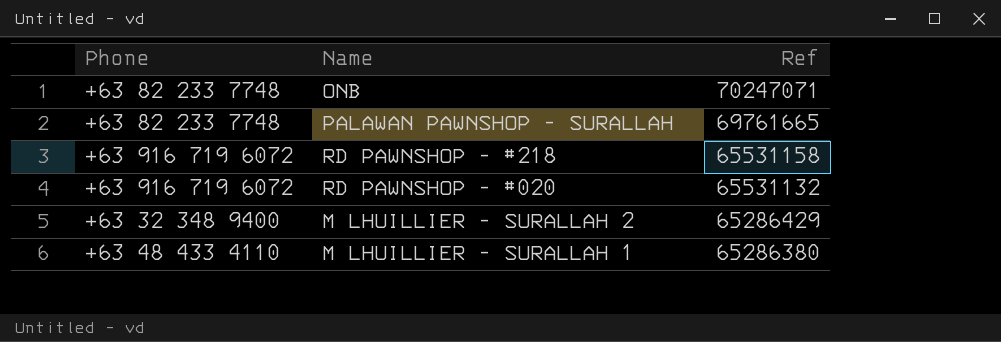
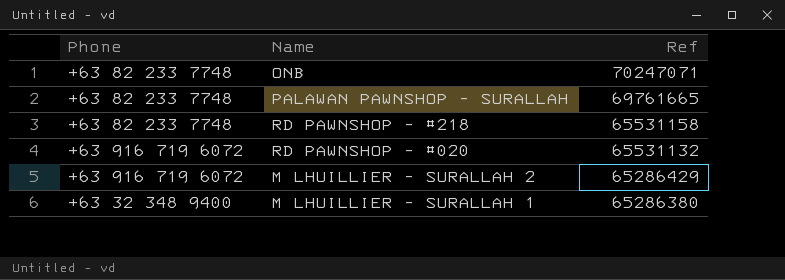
RD PAWNSHOP - #218 | Phone: +63 916 719 6072 -> +63 82 233 7748
M LHUILLIER - SURALLAH 2 | Phone: +63 32 348 9400 -> +63 916 719 6072
M LHUILLIER - SURALLAH 1 | Phone: +63 48 433 4110 -> +63 32 348 9400

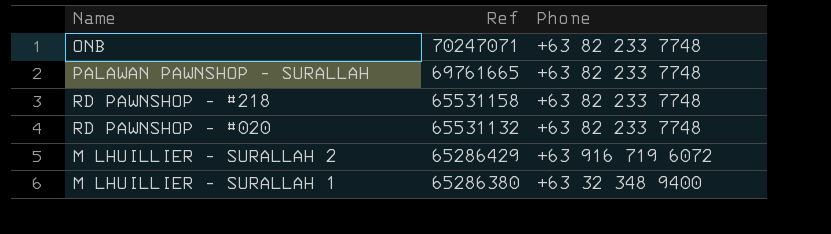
column Phone | position: 1 -> 3
RD PAWNSHOP - #020 | Phone: +63 916 719 6072 -> +63 82 233 7748

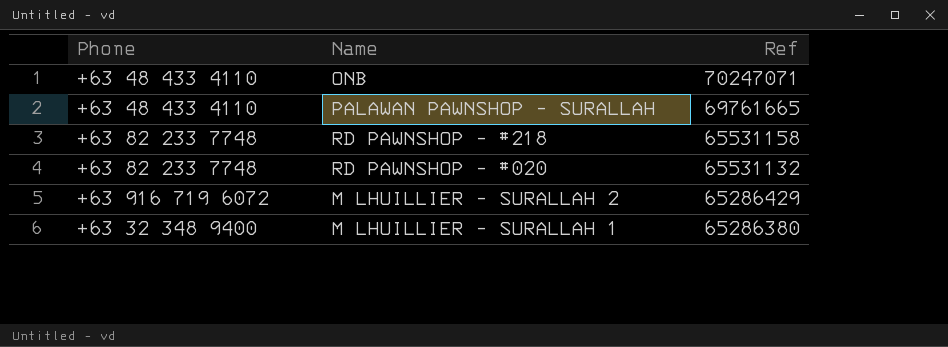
column Phone | position: 3 -> 1
ONB | Phone: +63 82 233 7748 -> +63 48 433 4110
PALAWAN PAWNSHOP - SURALLAH | Phone: +63 82 233 7748 -> +63 48 433 4110

